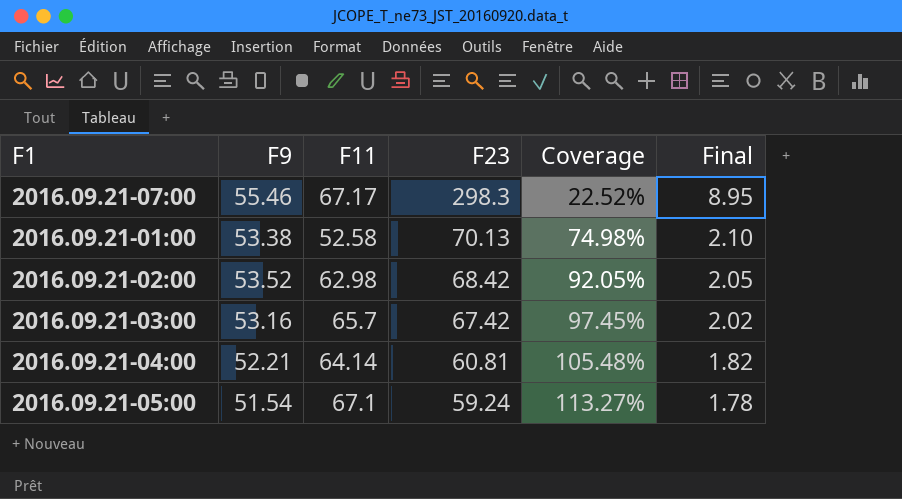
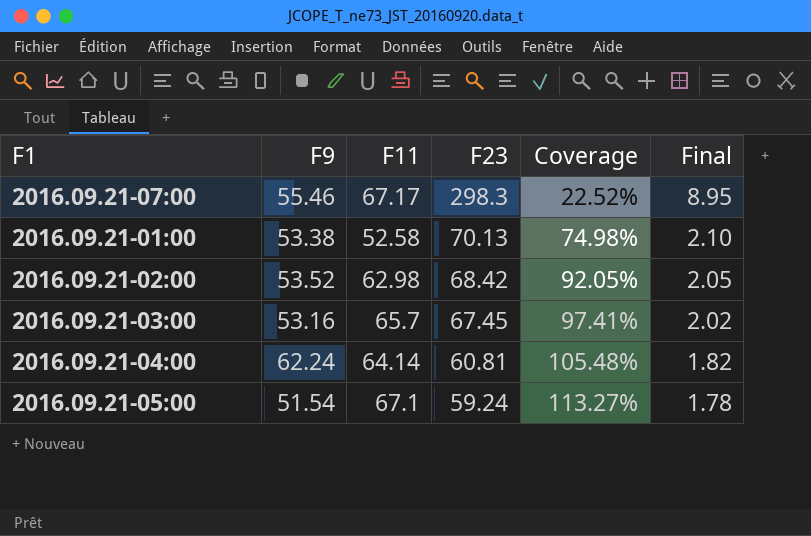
2016.09.21-03:00 | F23: 67.42 -> 67.45
2016.09.21-03:00 | Coverage: 97.45% -> 97.41%
2016.09.21-04:00 | F9: 52.21 -> 62.24

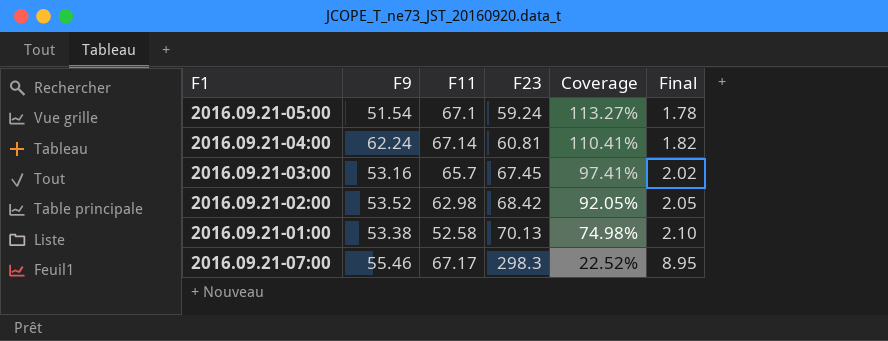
row order: F23 descending -> F23 ascending
2016.09.21-04:00 | F11: 64.14 -> 67.14
2016.09.21-04:00 | Coverage: 105.48% -> 110.41%

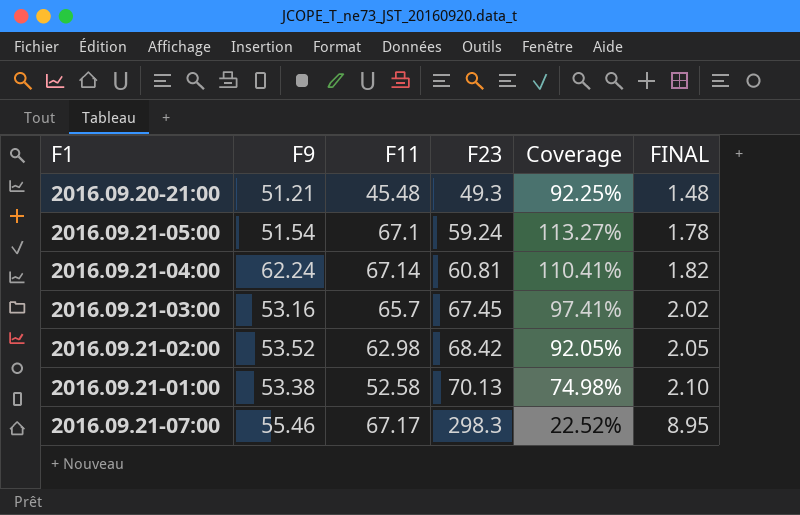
column name: Final -> FINAL
row 2016.09.20-21:00: none -> 51.21 | 45.48 | 49.3 | 92.25% | 1.48

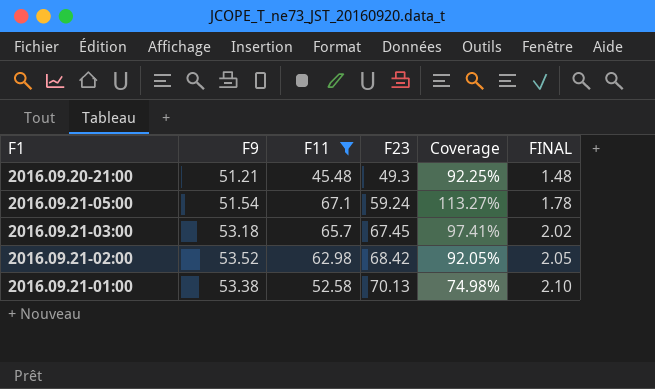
filter: none -> F11 <= 67.1
2016.09.21-03:00 | F9: 53.16 -> 53.18

